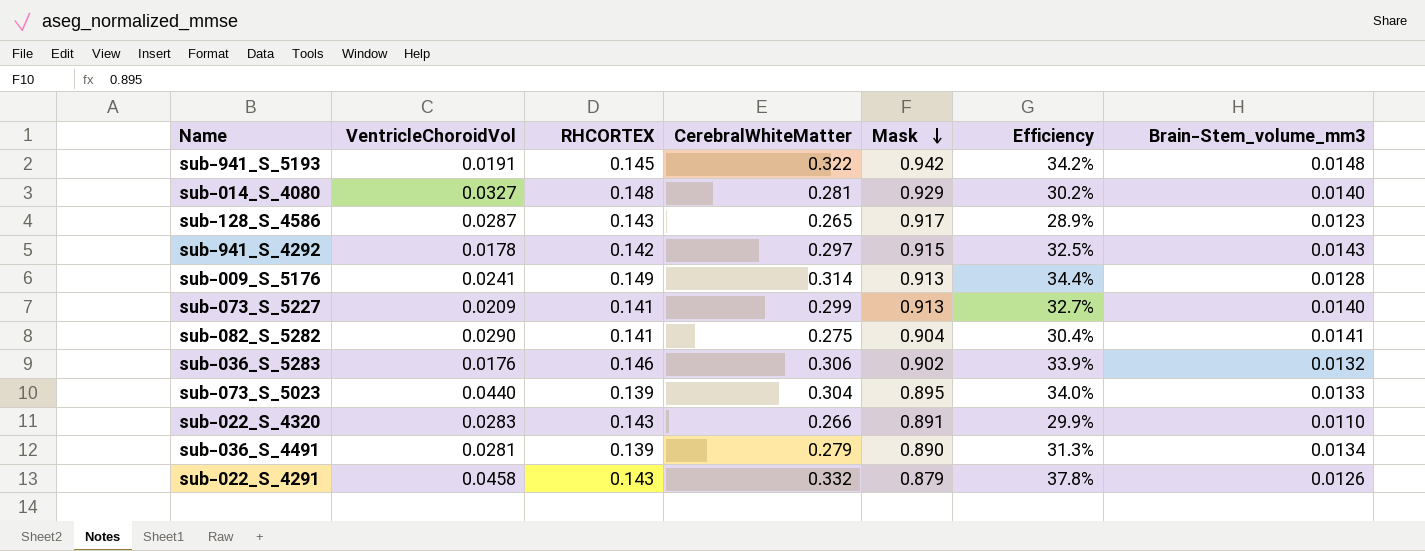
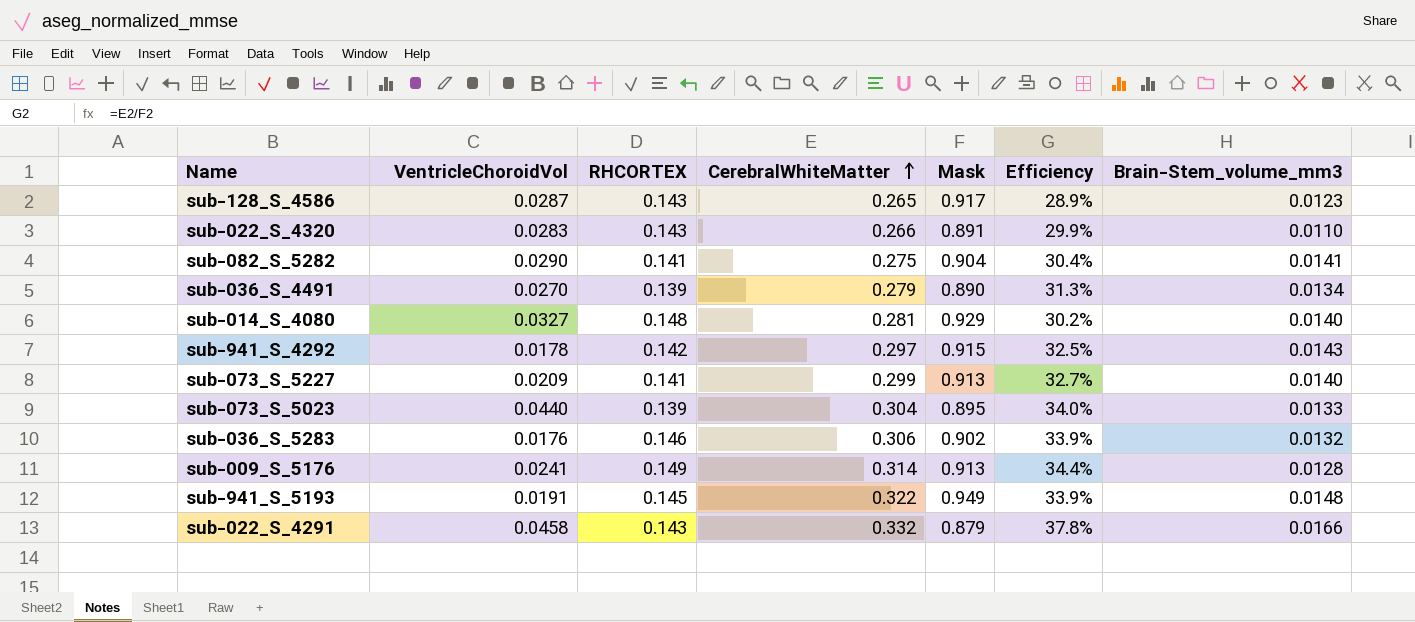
row order: Mask descending -> CerebralWhiteMatter ascending
sub-036_S_4491 | VentricleChoroidVol: 0.0281 -> 0.0270
sub-941_S_5193 | Mask: 0.942 -> 0.949
sub-941_S_5193 | Efficiency: 34.2% -> 33.9%
sub-022_S_4291 | Brain-Stem_volume_mm3: 0.0126 -> 0.0166

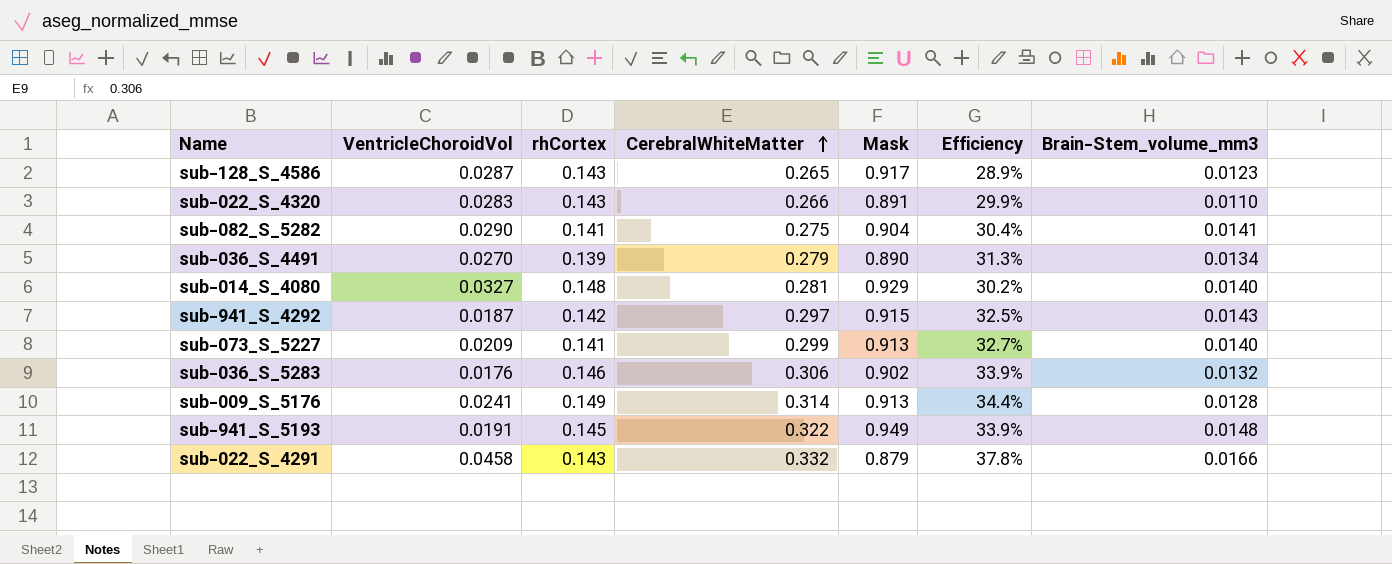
column name: RHCORTEX -> rhCortex
row sub-073_S_5023: 0.0440 | 0.139 | 0.304 | 0.895 | 34.0% | 0.0133 -> none
sub-941_S_4292 | VentricleChoroidVol: 0.0178 -> 0.0187

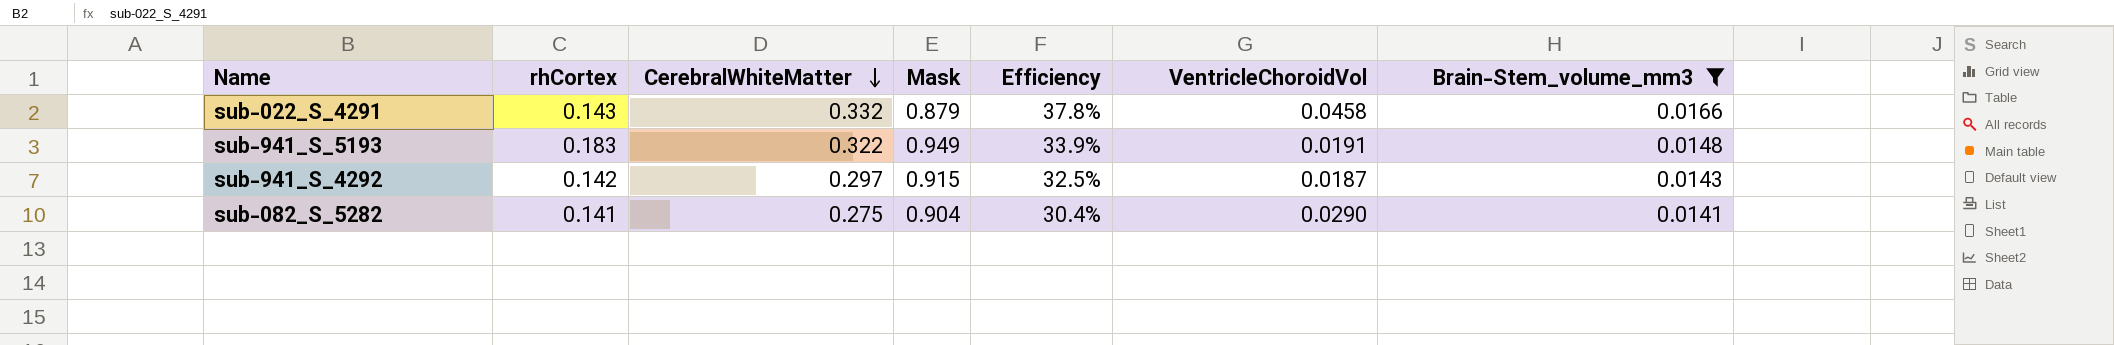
filter: none -> Brain-Stem_volume_mm3 >= 0.0141
row order: CerebralWhiteMatter ascending -> CerebralWhiteMatter descending
column VentricleChoroidVol | position: 2 -> 6
sub-941_S_5193 | rhCortex: 0.145 -> 0.183

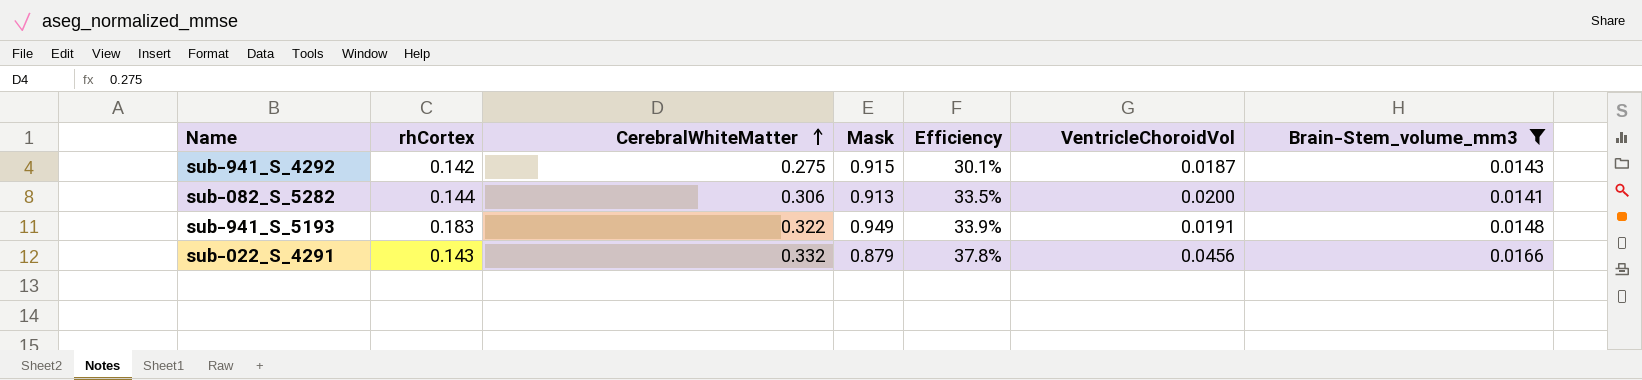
row order: CerebralWhiteMatter descending -> CerebralWhiteMatter ascending
sub-941_S_4292 | CerebralWhiteMatter: 0.297 -> 0.275
sub-941_S_4292 | Efficiency: 32.5% -> 30.1%
sub-082_S_5282 | rhCortex: 0.141 -> 0.144
sub-082_S_5282 | CerebralWhiteMatter: 0.275 -> 0.306
sub-082_S_5282 | Mask: 0.904 -> 0.913
sub-082_S_5282 | Efficiency: 30.4% -> 33.5%
sub-082_S_5282 | VentricleChoroidVol: 0.0290 -> 0.0200
sub-022_S_4291 | VentricleChoroidVol: 0.0458 -> 0.0456

